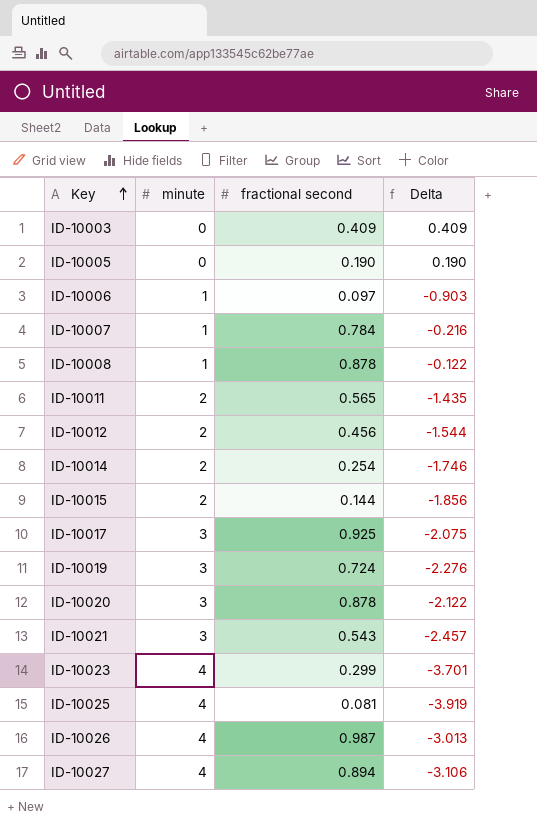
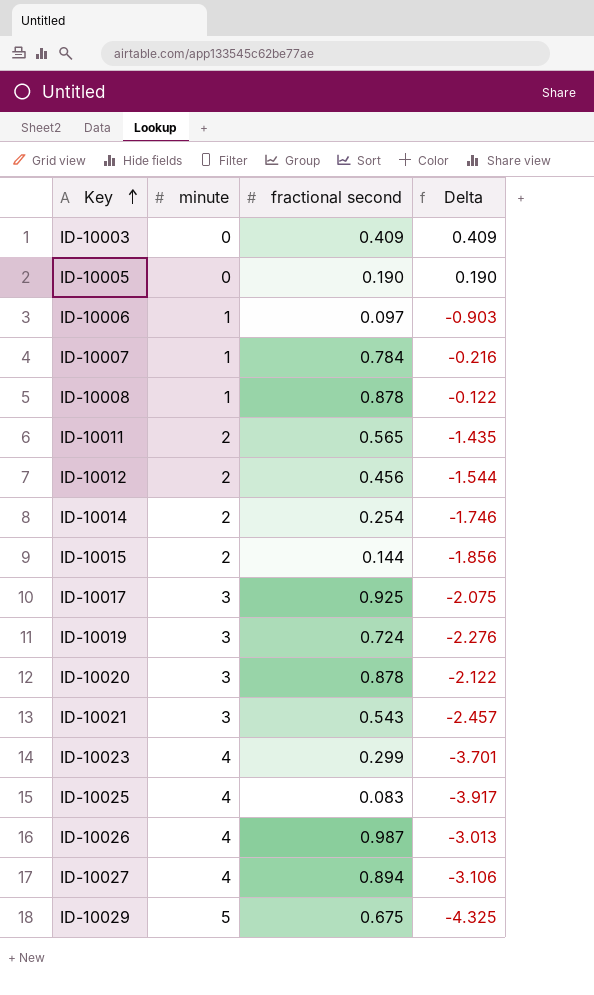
ID-10025 | fractional second: 0.081 -> 0.083
ID-10025 | Delta: -3.919 -> -3.917
row ID-10029: none -> 5 | 0.675 | -4.325

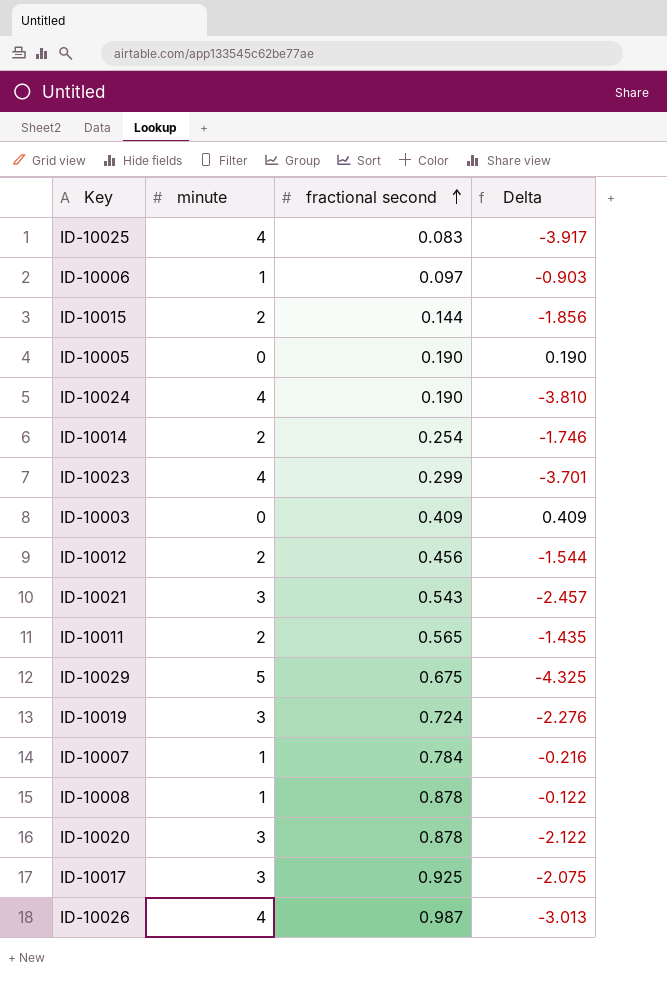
row order: Key ascending -> fractional second ascending
row ID-10027: 4 | 0.894 | -3.106 -> none
row ID-10024: none -> 4 | 0.190 | -3.810

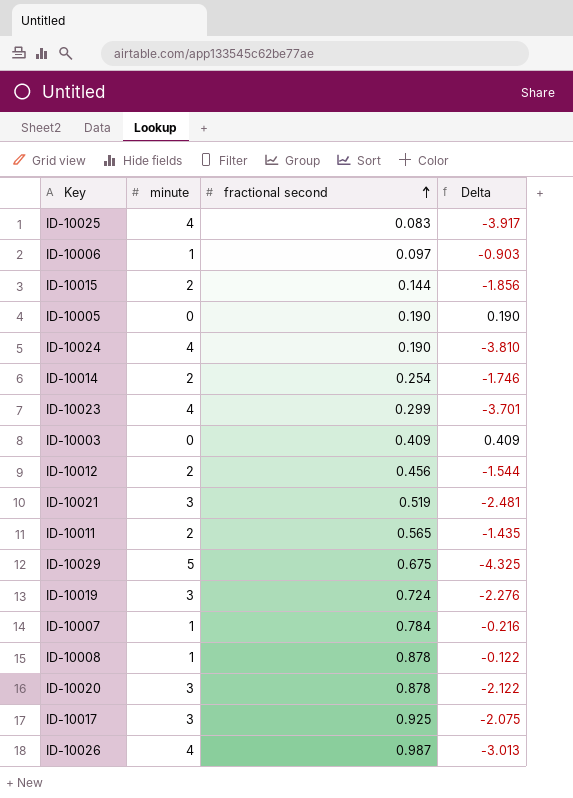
ID-10021 | fractional second: 0.543 -> 0.519
ID-10021 | Delta: -2.457 -> -2.481

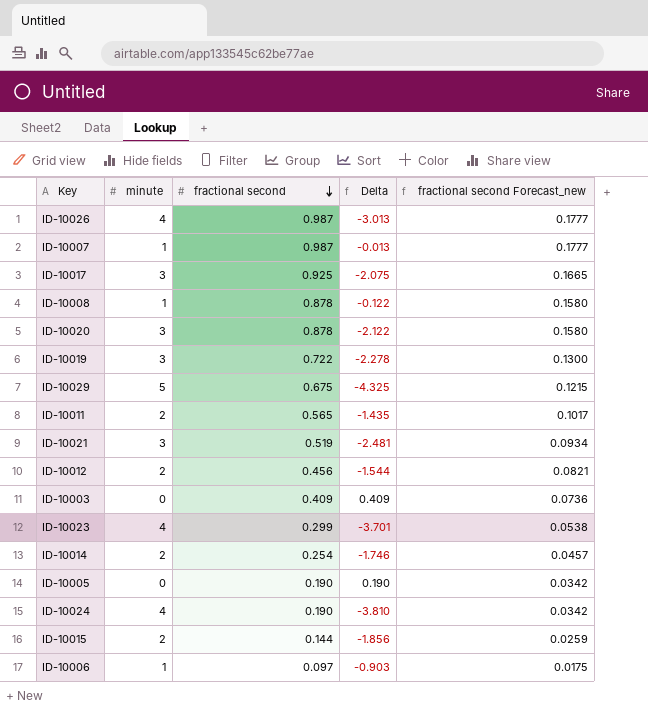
row order: fractional second ascending -> fractional second descending
column fractional second Forecast_new | formula: none -> [fractional second] * 0.18
row ID-10025: 4 | 0.083 | -3.917 -> none
ID-10007 | fractional second: 0.784 -> 0.987
ID-10007 | Delta: -0.216 -> -0.013
ID-10019 | fractional second: 0.724 -> 0.722
ID-10019 | Delta: -2.276 -> -2.278

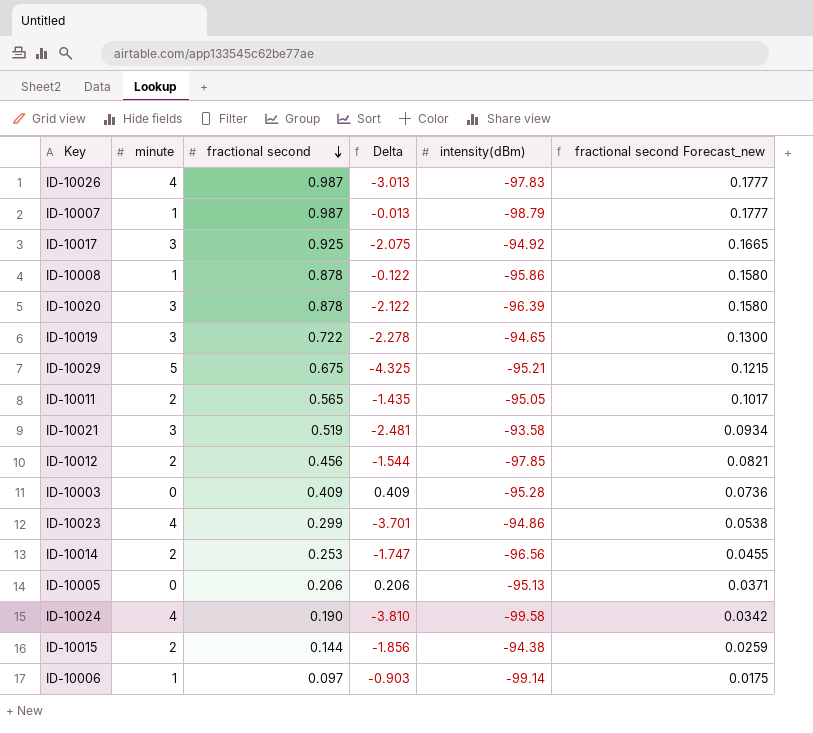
column intensity(dBm) | position: none -> 5
ID-10014 | fractional second: 0.254 -> 0.253
ID-10014 | Delta: -1.746 -> -1.747
ID-10014 | fractional second Forecast_new: 0.0457 -> 0.0455
ID-10005 | fractional second: 0.190 -> 0.206
ID-10005 | Delta: 0.190 -> 0.206
ID-10005 | fractional second Forecast_new: 0.0342 -> 0.0371

